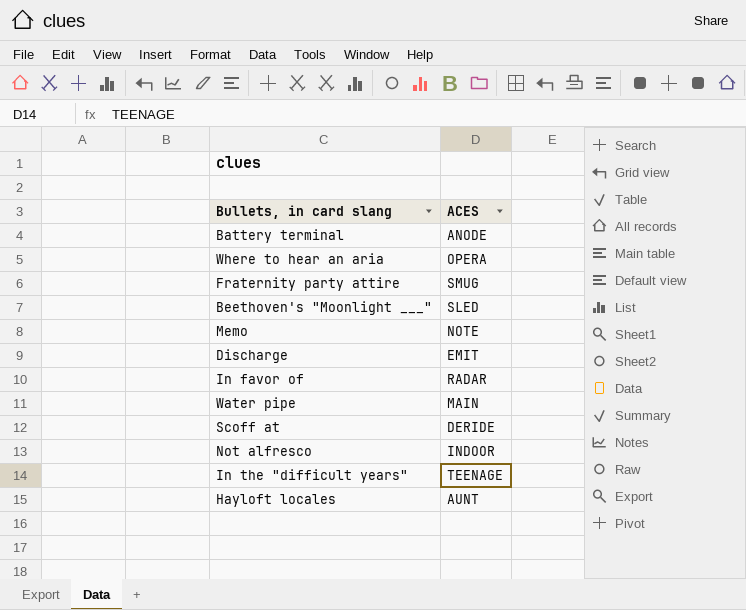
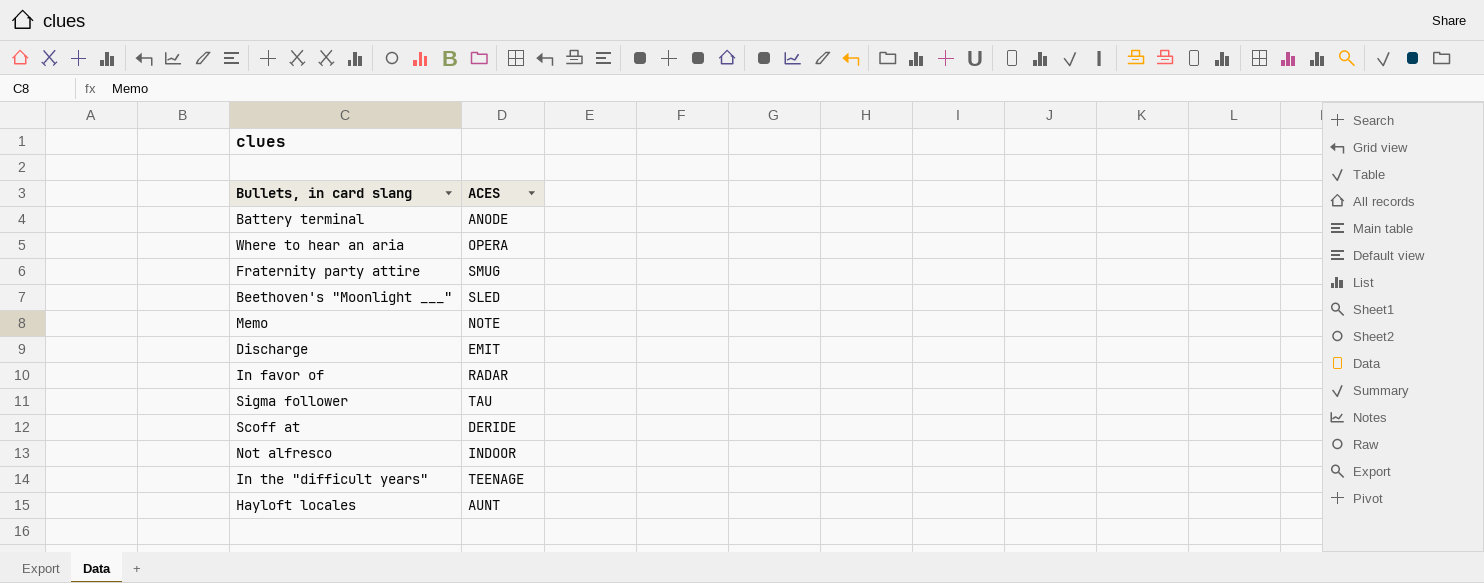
row Water pipe: MAIN -> none
row Sigma follower: none -> TAU

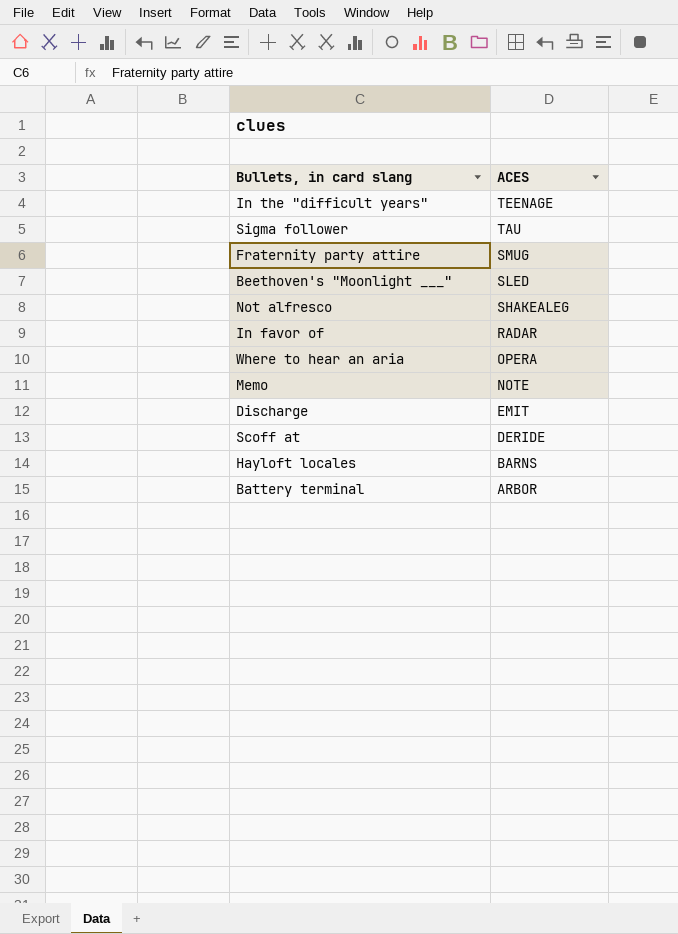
row order: none -> ACES descending
Not alfresco | ACES: INDOOR -> SHAKEALEG
Hayloft locales | ACES: AUNT -> BARNS
Battery terminal | ACES: ANODE -> ARBOR

